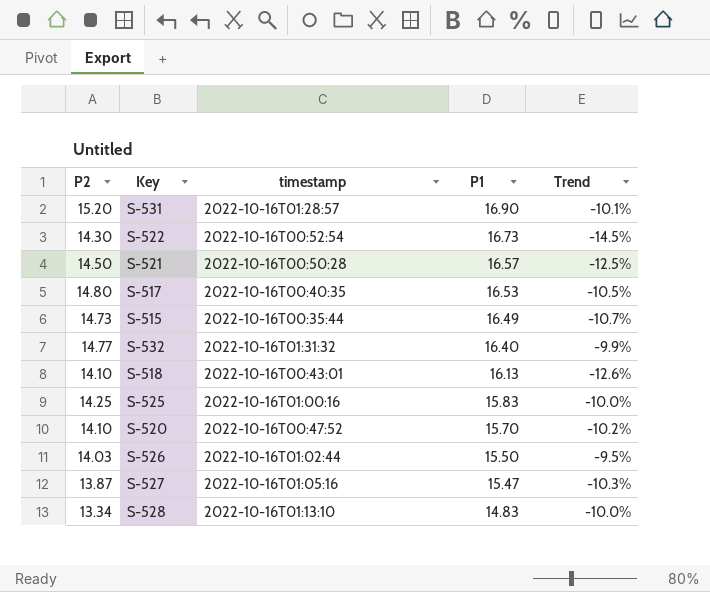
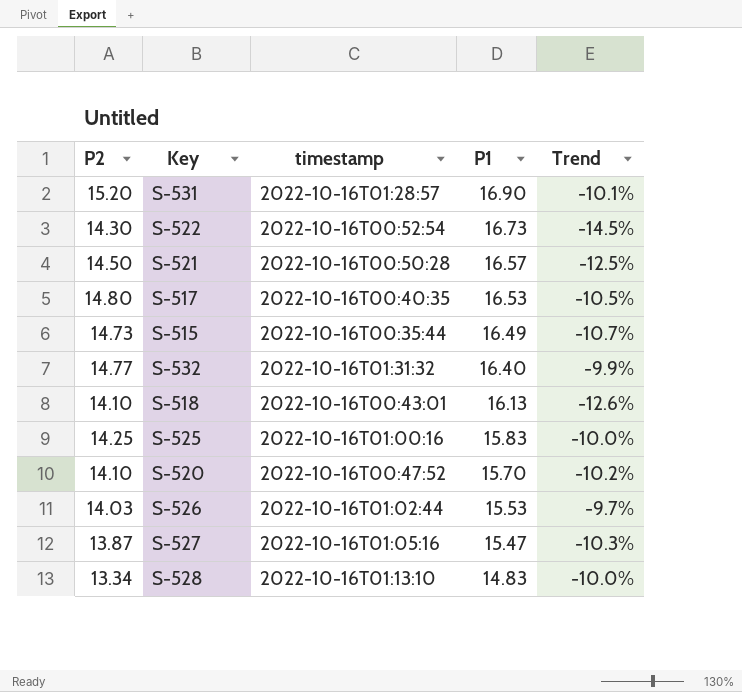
S-526 | P1: 15.50 -> 15.53
S-526 | Trend: -9.5% -> -9.7%

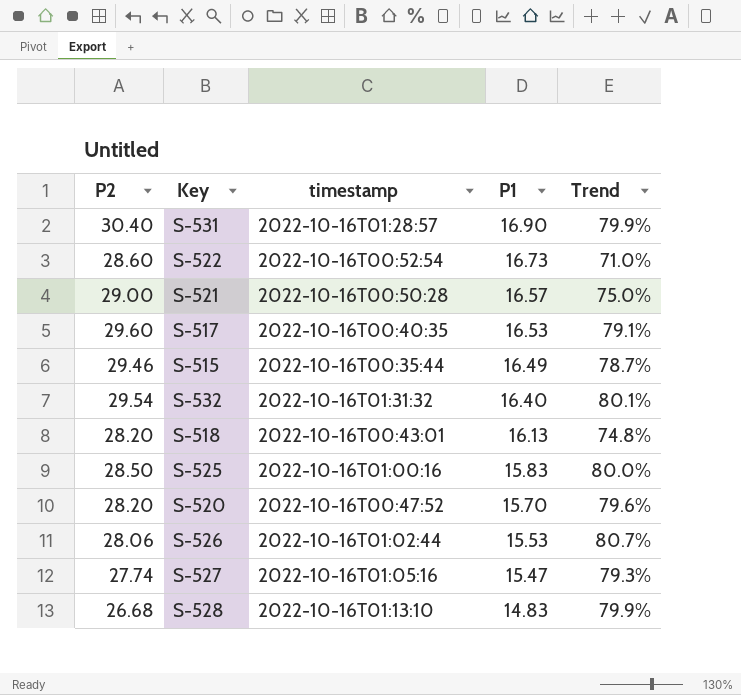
S-531 | P2: 15.20 -> 30.40
S-531 | Trend: -10.1% -> 79.9%
S-522 | P2: 14.30 -> 28.60
S-522 | Trend: -14.5% -> 71.0%
S-521 | P2: 14.50 -> 29.00
S-521 | Trend: -12.5% -> 75.0%
S-517 | P2: 14.80 -> 29.60
S-517 | Trend: -10.5% -> 79.1%
S-515 | P2: 14.73 -> 29.46
S-515 | Trend: -10.7% -> 78.7%
S-532 | P2: 14.77 -> 29.54
S-532 | Trend: -9.9% -> 80.1%
S-518 | P2: 14.10 -> 28.20
S-518 | Trend: -12.6% -> 74.8%
S-525 | P2: 14.25 -> 28.50
S-525 | Trend: -10.0% -> 80.0%
S-520 | P2: 14.10 -> 28.20
S-520 | Trend: -10.2% -> 79.6%
S-526 | P2: 14.03 -> 28.06
S-526 | Trend: -9.7% -> 80.7%
S-527 | P2: 13.87 -> 27.74
S-527 | Trend: -10.3% -> 79.3%
S-528 | P2: 13.34 -> 26.68
S-528 | Trend: -10.0% -> 79.9%

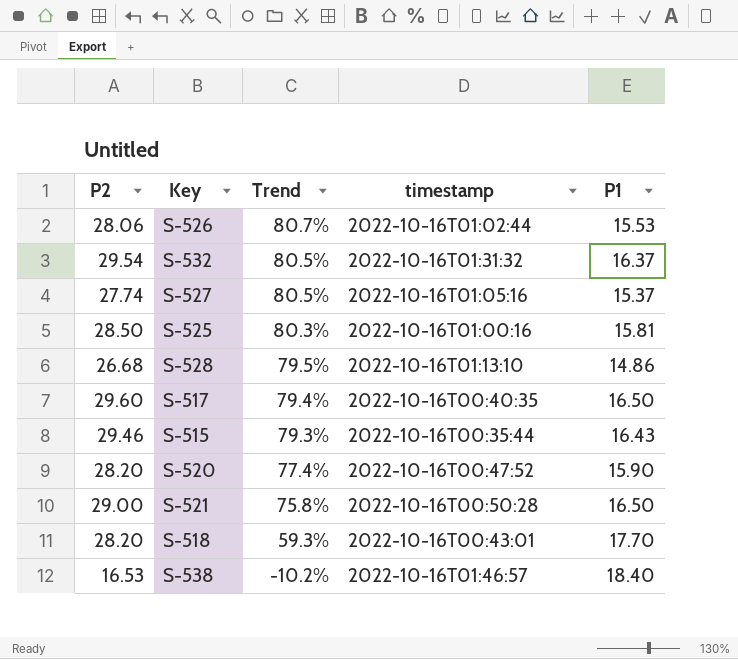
row order: P1 descending -> Trend descending
column Trend | position: 5 -> 3
row S-531: 30.40 | 2022-10-16T01:28:57 | 16.90 | 79.9% -> none
row S-522: 28.60 | 2022-10-16T00:52:54 | 16.73 | 71.0% -> none
S-532 | Trend: 80.1% -> 80.5%
S-532 | P1: 16.40 -> 16.37
S-527 | Trend: 79.3% -> 80.5%
S-527 | P1: 15.47 -> 15.37
S-525 | Trend: 80.0% -> 80.3%
S-525 | P1: 15.83 -> 15.81
S-528 | Trend: 79.9% -> 79.5%
S-528 | P1: 14.83 -> 14.86
S-517 | Trend: 79.1% -> 79.4%
S-517 | P1: 16.53 -> 16.50
S-515 | Trend: 78.7% -> 79.3%
S-515 | P1: 16.49 -> 16.43
S-520 | Trend: 79.6% -> 77.4%
S-520 | P1: 15.70 -> 15.90
S-521 | Trend: 75.0% -> 75.8%
S-521 | P1: 16.57 -> 16.50
S-518 | Trend: 74.8% -> 59.3%
S-518 | P1: 16.13 -> 17.70
row S-538: none -> 16.53 | -10.2% | 2022-10-16T01:46:57 | 18.40

